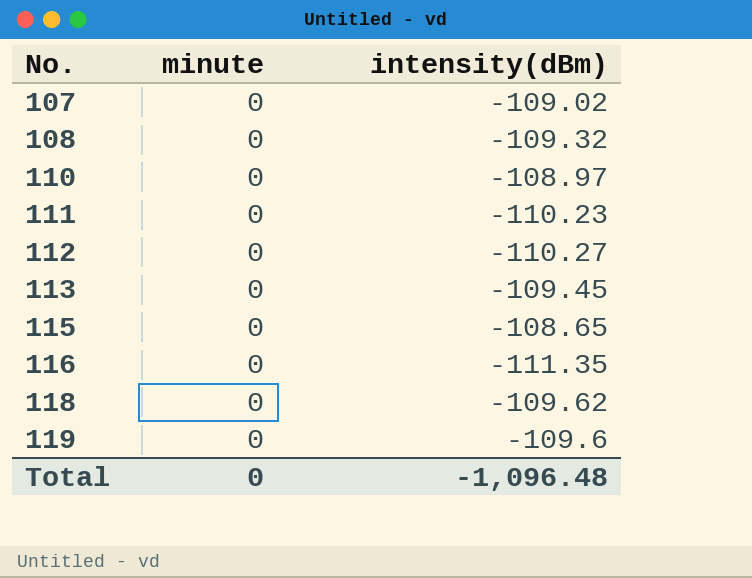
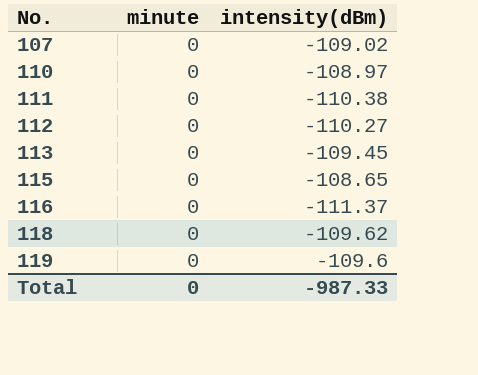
row 108: 0 | -109.32 -> none
111 | intensity(dBm): -110.23 -> -110.38
116 | intensity(dBm): -111.35 -> -111.37
Total | intensity(dBm): -1,096.48 -> -987.33

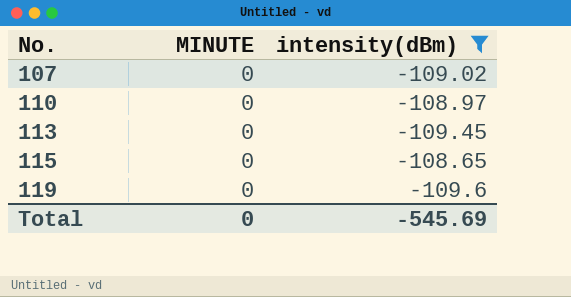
filter: none -> intensity(dBm) >= -109.6
column name: minute -> MINUTE
Total | intensity(dBm): -987.33 -> -545.69

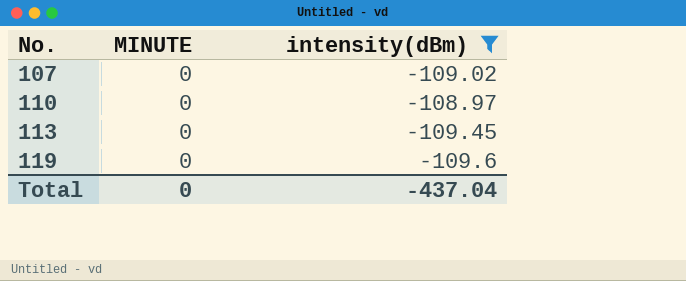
row 115: 0 | -108.65 -> none
Total | intensity(dBm): -545.69 -> -437.04

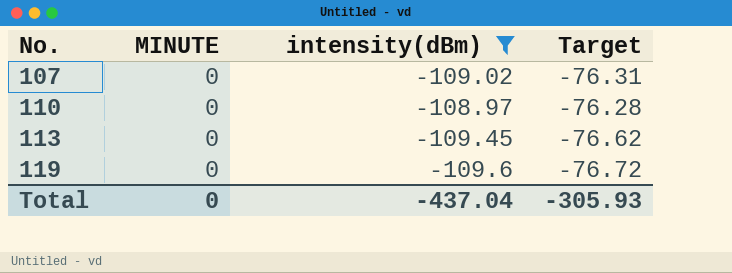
column Target | formula: none -> [intensity(dBm)] * 0.7

